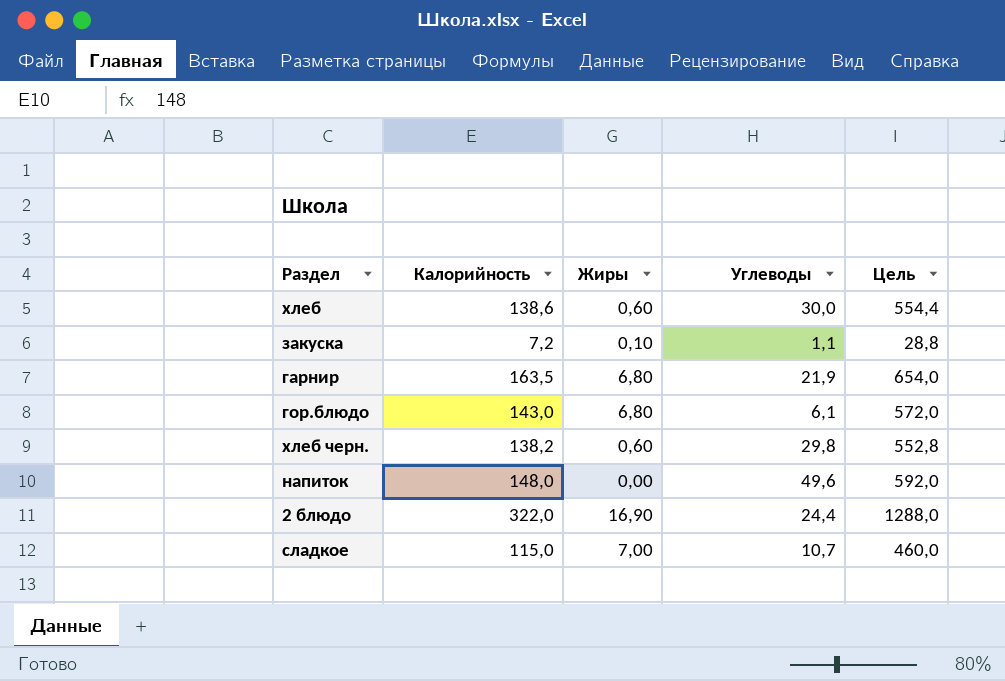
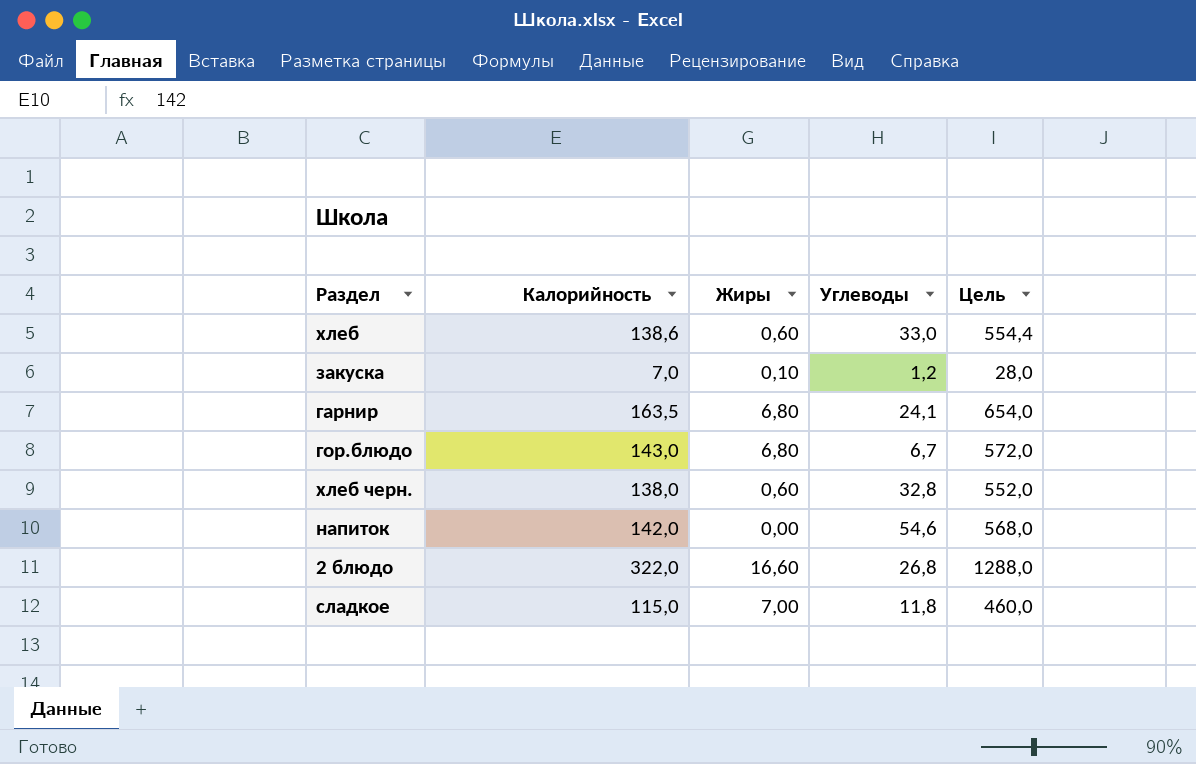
хлеб | Углеводы: 30,0 -> 33,0
закуска | Калорийность: 7,2 -> 7,0
закуска | Углеводы: 1,1 -> 1,2
закуска | Цель: 28,8 -> 28,0
гарнир | Углеводы: 21,9 -> 24,1
гор.блюдо | Углеводы: 6,1 -> 6,7
хлеб черн. | Калорийность: 138,2 -> 138,0
хлеб черн. | Углеводы: 29,8 -> 32,8
хлеб черн. | Цель: 552,8 -> 552,0
напиток | Калорийность: 148,0 -> 142,0
напиток | Углеводы: 49,6 -> 54,6
напиток | Цель: 592,0 -> 568,0
2 блюдо | Жиры: 16,90 -> 16,60
2 блюдо | Углеводы: 24,4 -> 26,8
сладкое | Углеводы: 10,7 -> 11,8

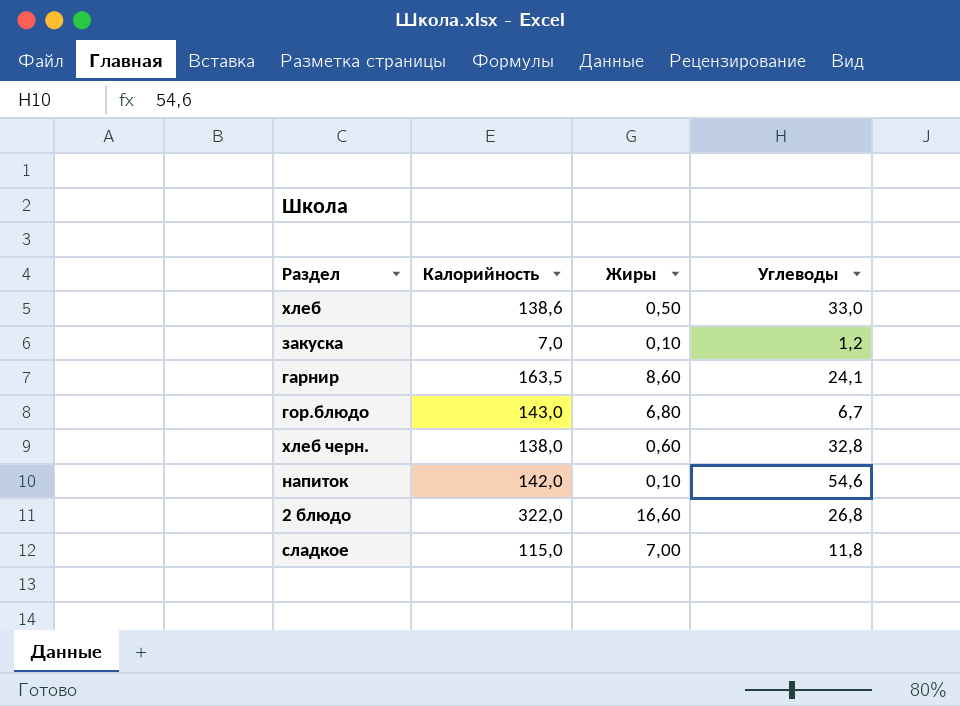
column Цель | formula: [Калорийность] * 4 -> none
хлеб | Жиры: 0,60 -> 0,50
гарнир | Жиры: 6,80 -> 8,60
напиток | Жиры: 0,00 -> 0,10

